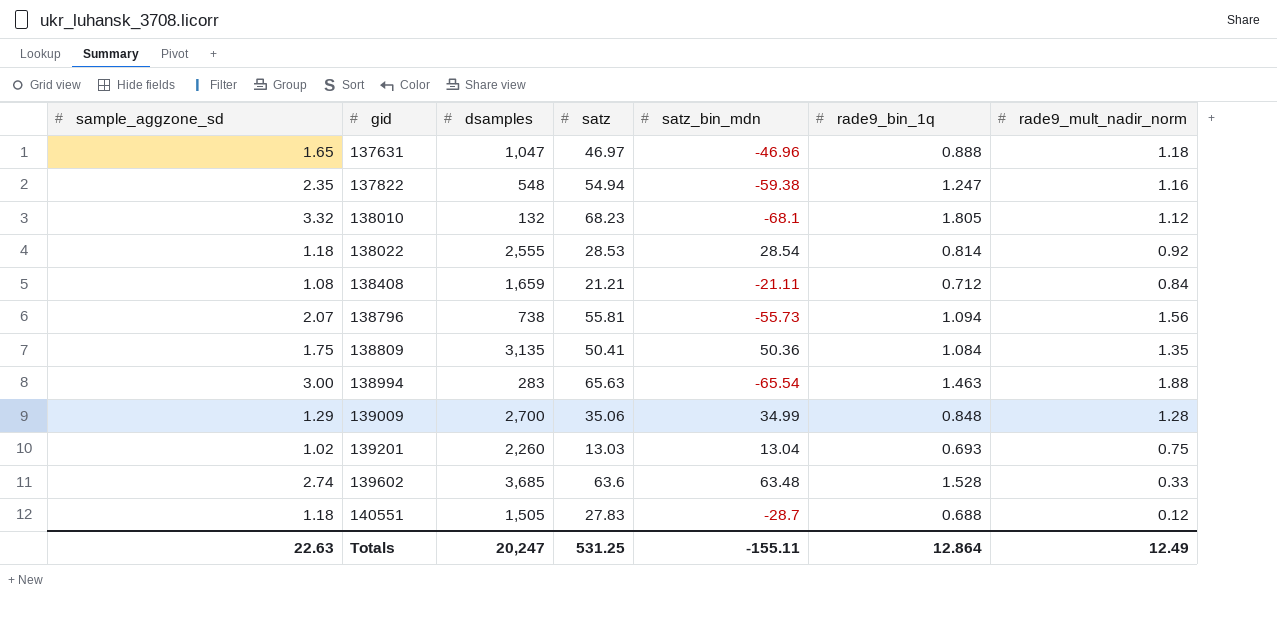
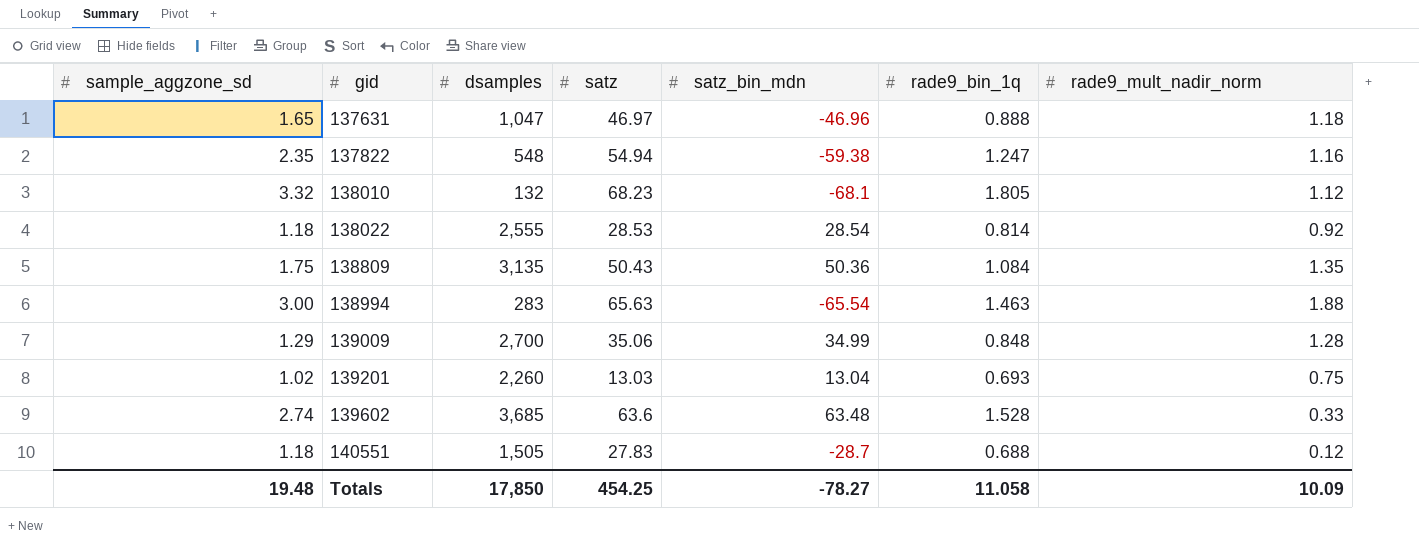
row 138408: 1.08 | 1,659 | 21.21 | -21.11 | 0.712 | 0.84 -> none
row 138796: 2.07 | 738 | 55.81 | -55.73 | 1.094 | 1.56 -> none
138809 | satz: 50.41 -> 50.43
Totals | sample_aggzone_sd: 22.63 -> 19.48
Totals | dsamples: 20,247 -> 17,850
Totals | satz: 531.25 -> 454.25
Totals | satz_bin_mdn: -155.11 -> -78.27
Totals | rade9_bin_1q: 12.864 -> 11.058
Totals | rade9_mult_nadir_norm: 12.49 -> 10.09

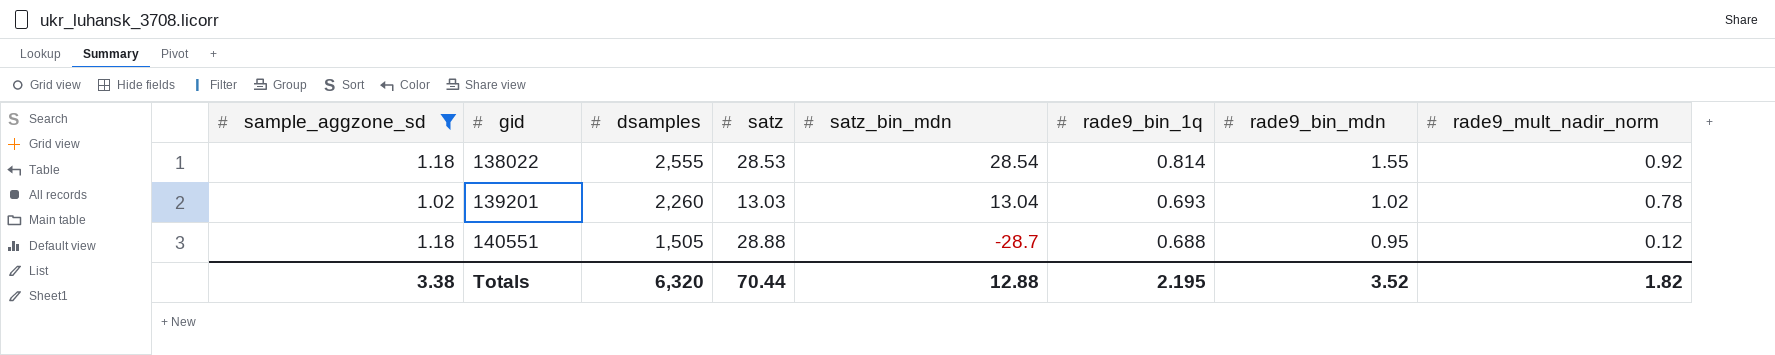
filter: none -> sample_aggzone_sd <= 1.18
column rade9_bin_mdn | position: none -> 7
139201 | rade9_mult_nadir_norm: 0.75 -> 0.78
140551 | satz: 27.83 -> 28.88
Totals | sample_aggzone_sd: 19.48 -> 3.38
Totals | dsamples: 17,850 -> 6,320
Totals | satz: 454.25 -> 70.44
Totals | satz_bin_mdn: -78.27 -> 12.88
Totals | rade9_bin_1q: 11.058 -> 2.195
Totals | rade9_mult_nadir_norm: 10.09 -> 1.82

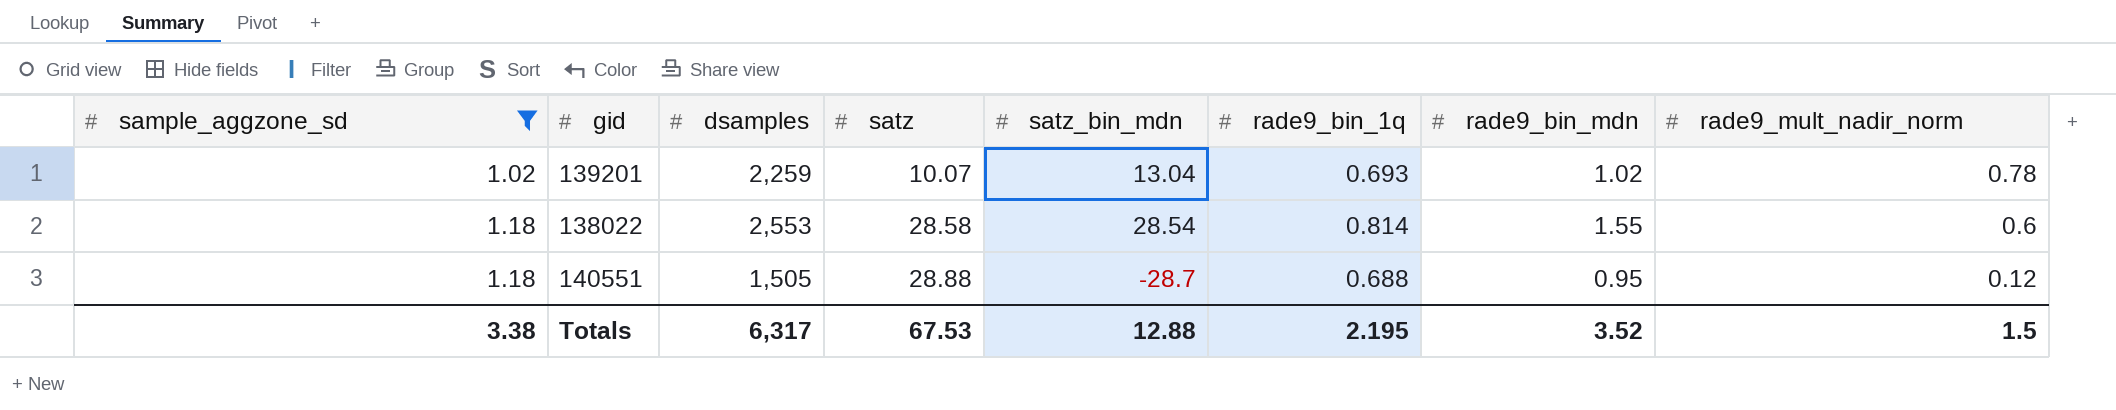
row order: gid ascending -> sample_aggzone_sd ascending
139201 | dsamples: 2,260 -> 2,259
139201 | satz: 13.03 -> 10.07
138022 | dsamples: 2,555 -> 2,553
138022 | satz: 28.53 -> 28.58
138022 | rade9_mult_nadir_norm: 0.92 -> 0.6
Totals | dsamples: 6,320 -> 6,317
Totals | satz: 70.44 -> 67.53
Totals | rade9_mult_nadir_norm: 1.82 -> 1.5

